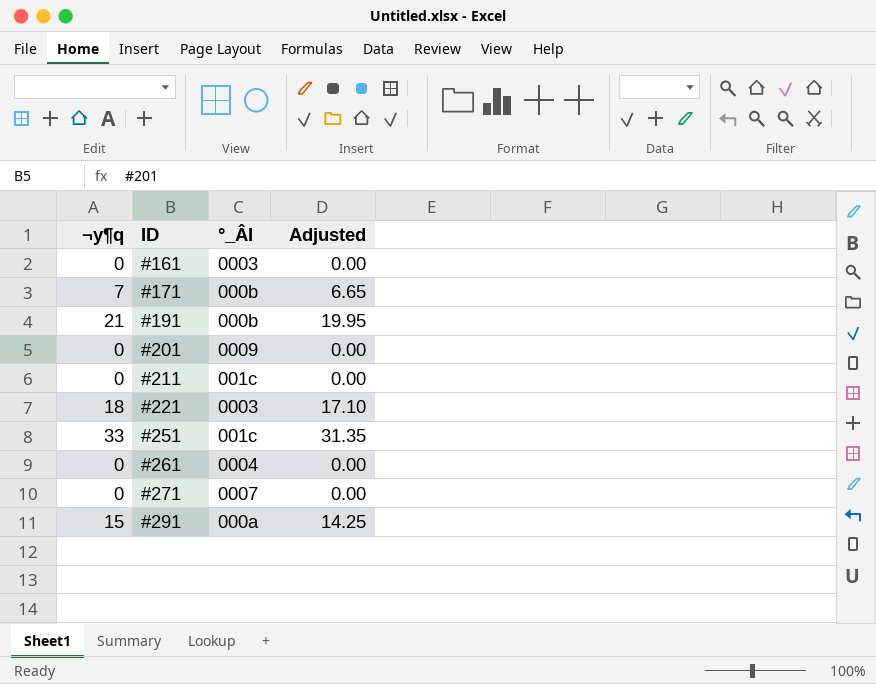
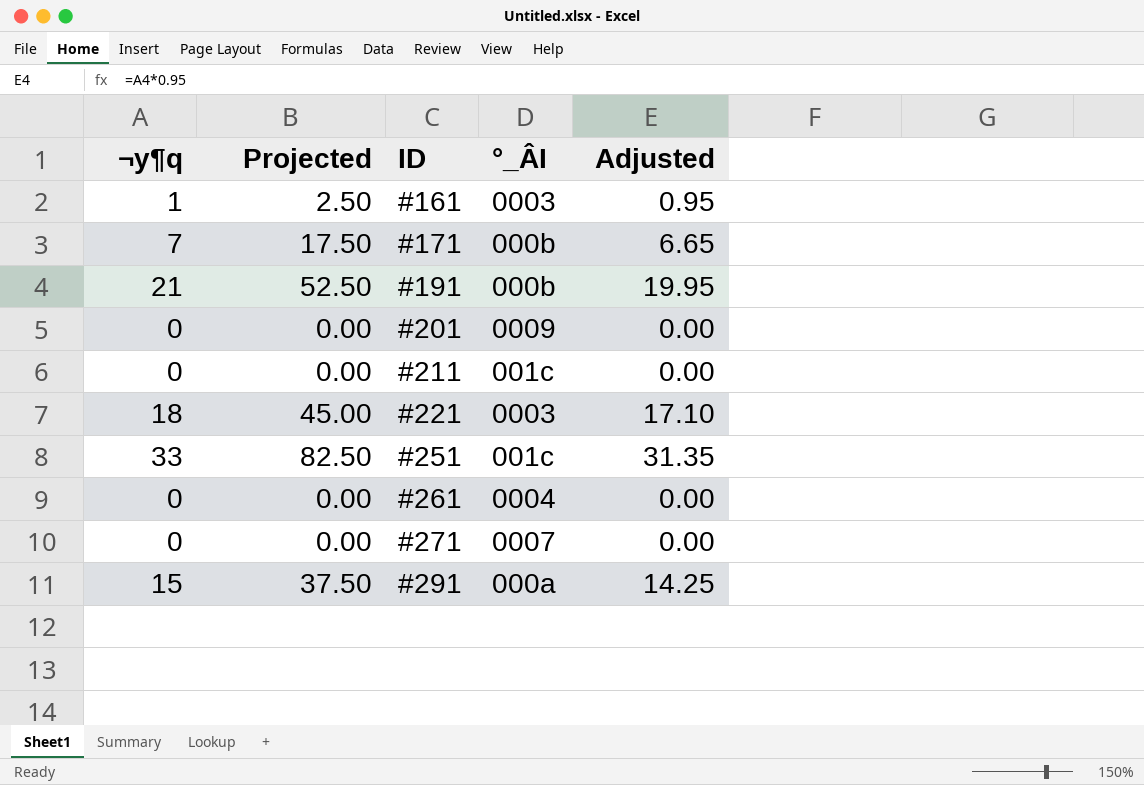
column Projected | formula: none -> [¬y¶q] * 2.5
#161 | ¬y¶q: 0 -> 1
#161 | Adjusted: 0.00 -> 0.95

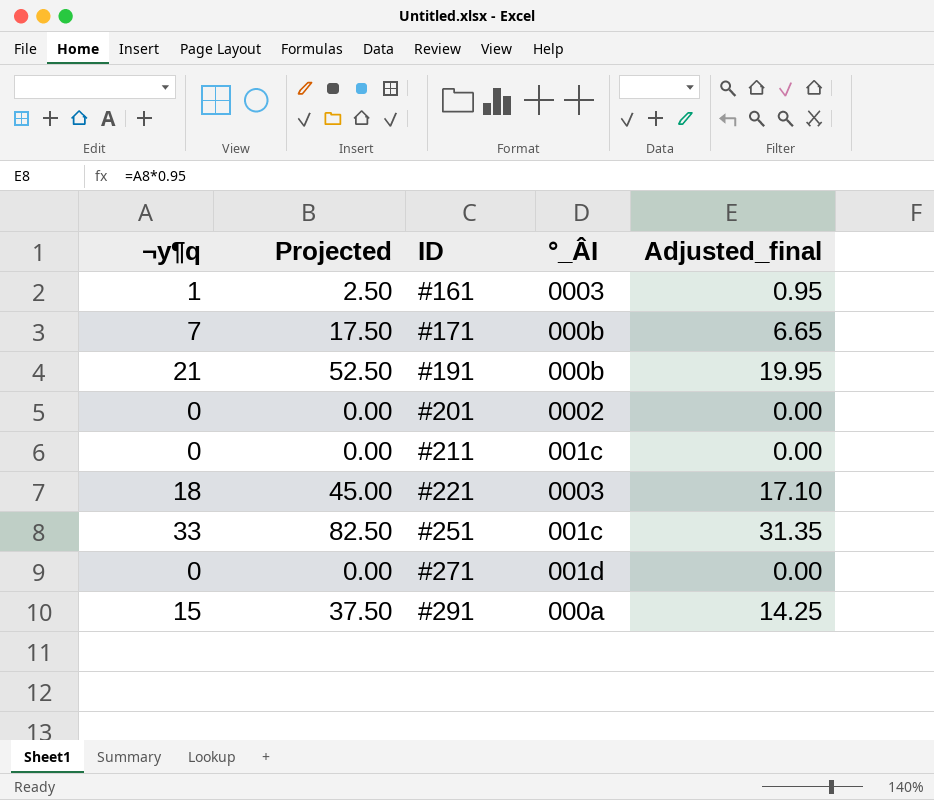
column name: Adjusted -> Adjusted_final
row #261: 0 | 0.00 | 0004 | 0.00 -> none
#201 | °_ÂI: 0009 -> 0002
#271 | °_ÂI: 0007 -> 001d

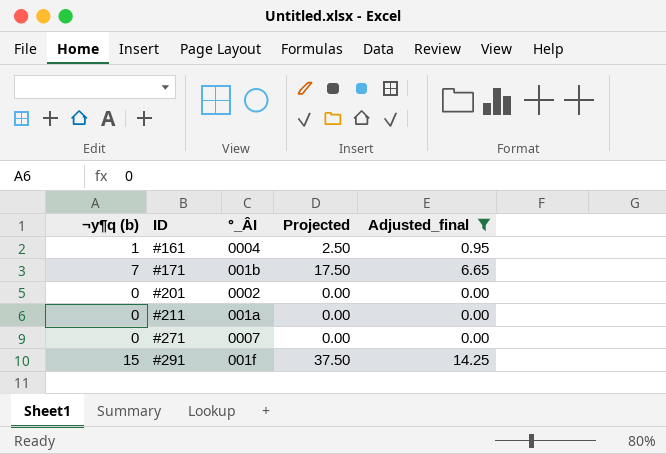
filter: none -> Adjusted_final <= 14.25
column name: ¬y¶q -> ¬y¶q (b)
column Projected | position: 2 -> 4
#161 | °_ÂI: 0003 -> 0004
#171 | °_ÂI: 000b -> 001b
#211 | °_ÂI: 001c -> 001a
#271 | °_ÂI: 001d -> 0007
#291 | °_ÂI: 000a -> 001f

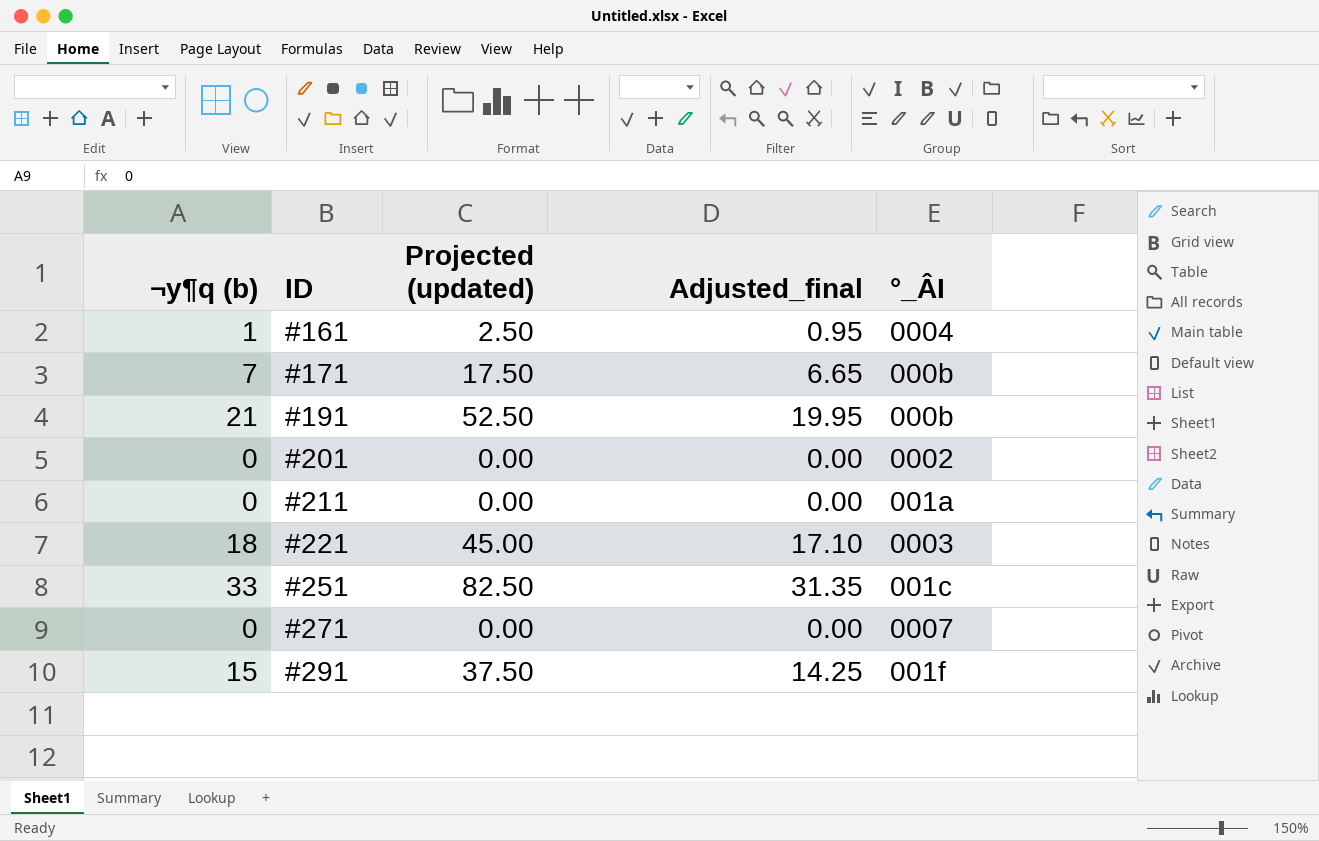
filter: Adjusted_final <= 14.25 -> none
column name: Projected -> Projected (updated)
column °_ÂI | position: 3 -> 5
#171 | °_ÂI: 001b -> 000b

